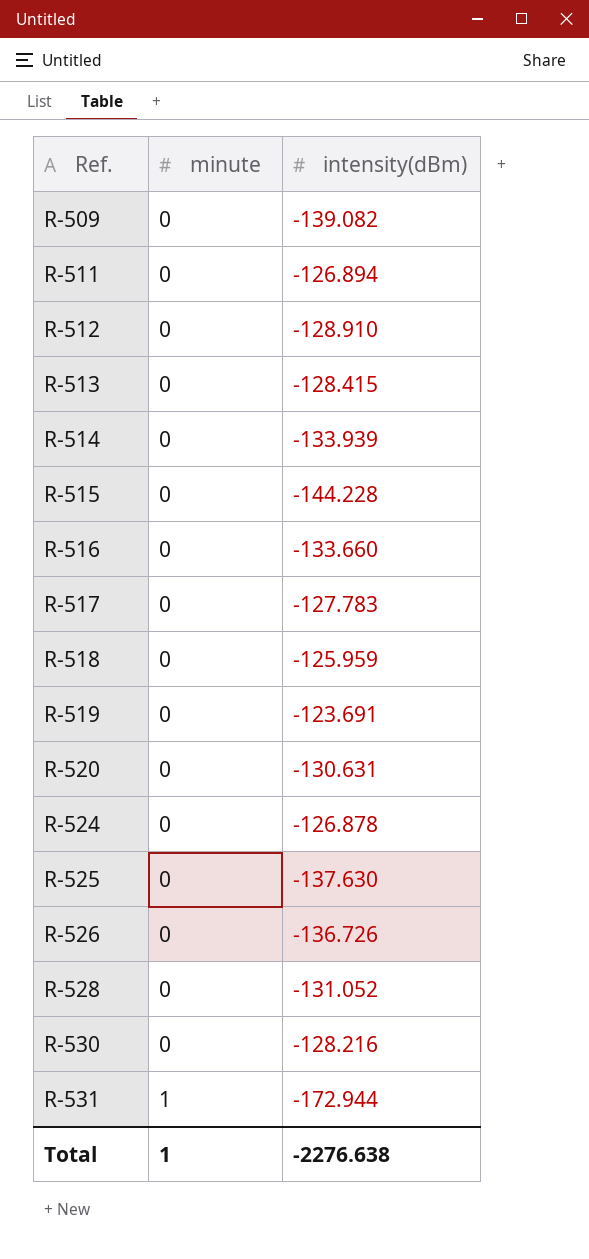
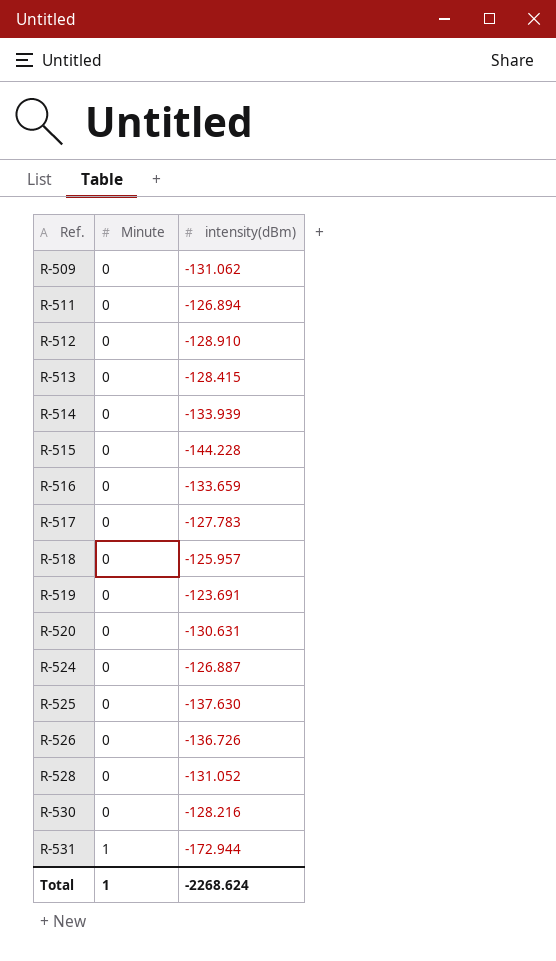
column name: minute -> Minute
R-509 | intensity(dBm): -139.082 -> -131.062
R-516 | intensity(dBm): -133.660 -> -133.659
R-518 | intensity(dBm): -125.959 -> -125.957
R-524 | intensity(dBm): -126.878 -> -126.887
Total | intensity(dBm): -2276.638 -> -2268.624

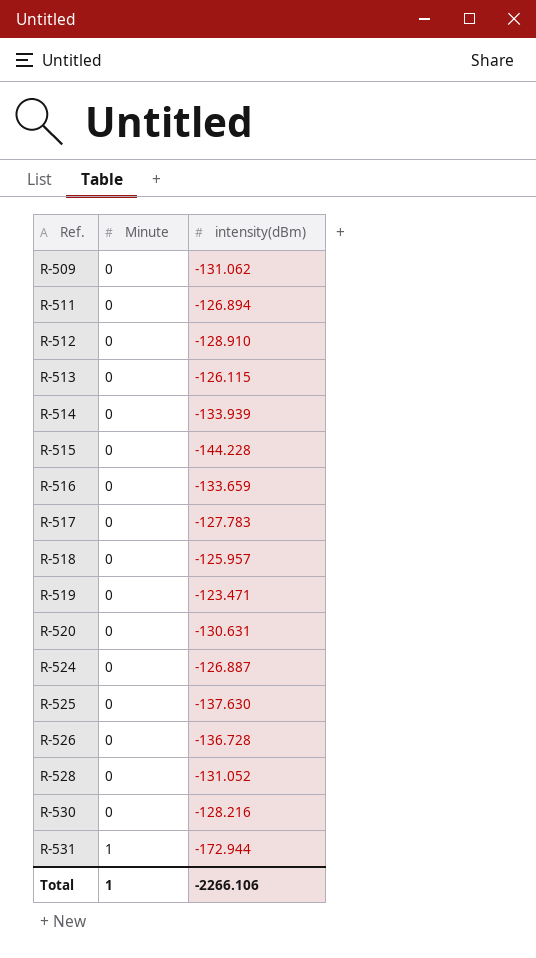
R-513 | intensity(dBm): -128.415 -> -126.115
R-519 | intensity(dBm): -123.691 -> -123.471
R-526 | intensity(dBm): -136.726 -> -136.728
Total | intensity(dBm): -2268.624 -> -2266.106

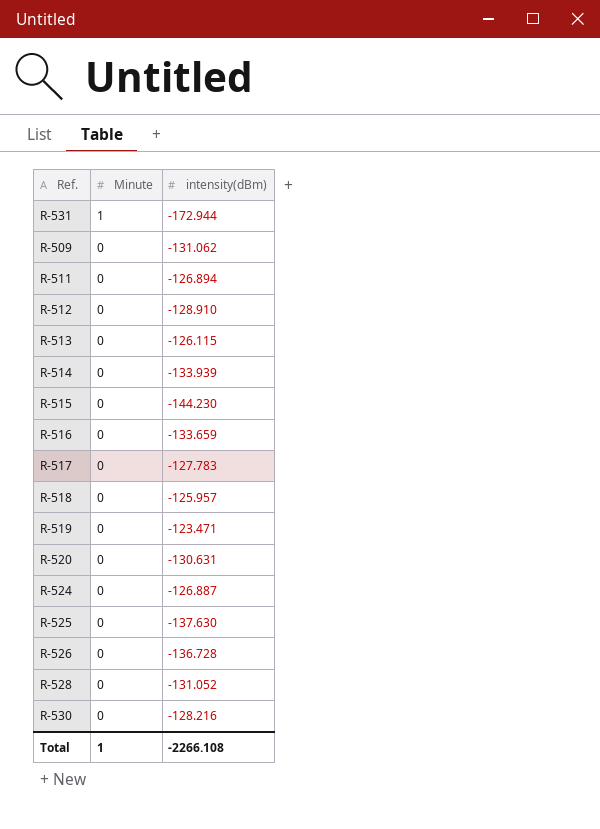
row order: Ref. ascending -> Minute descending
R-515 | intensity(dBm): -144.228 -> -144.230
Total | intensity(dBm): -2266.106 -> -2266.108

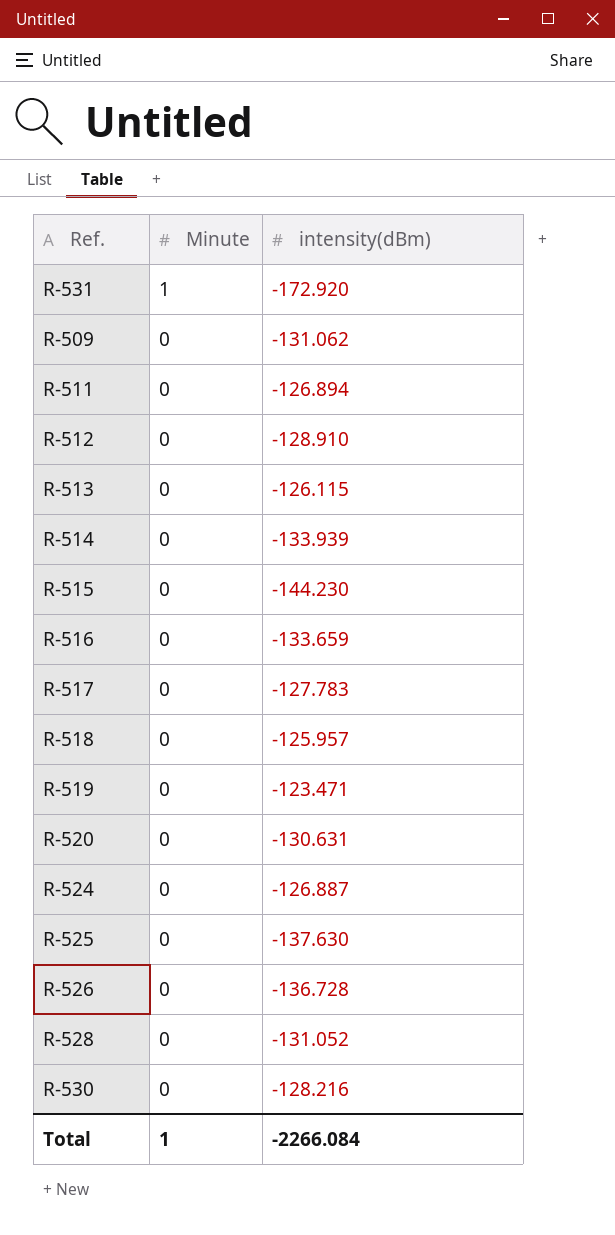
R-531 | intensity(dBm): -172.944 -> -172.920
Total | intensity(dBm): -2266.108 -> -2266.084

